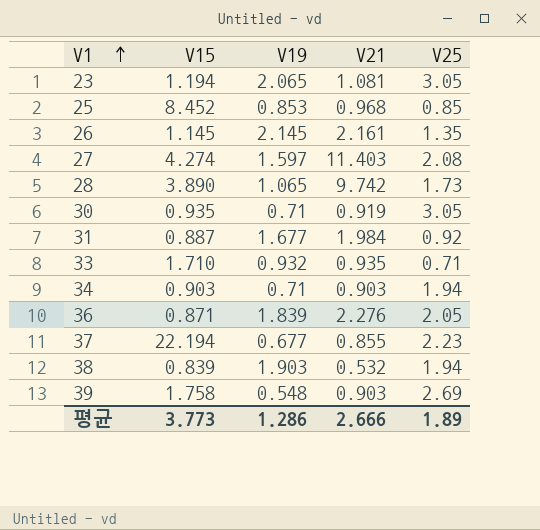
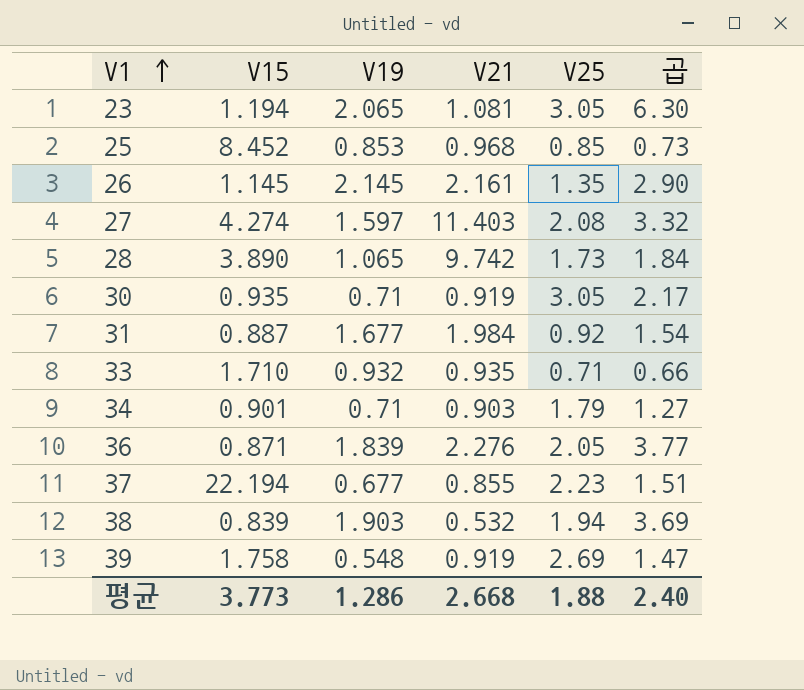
column 곱 | formula: none -> [V19] * [V25]
34 | V15: 0.903 -> 0.901
34 | V25: 1.94 -> 1.79
39 | V21: 0.903 -> 0.919
평균 | V21: 2.666 -> 2.668
평균 | V25: 1.89 -> 1.88

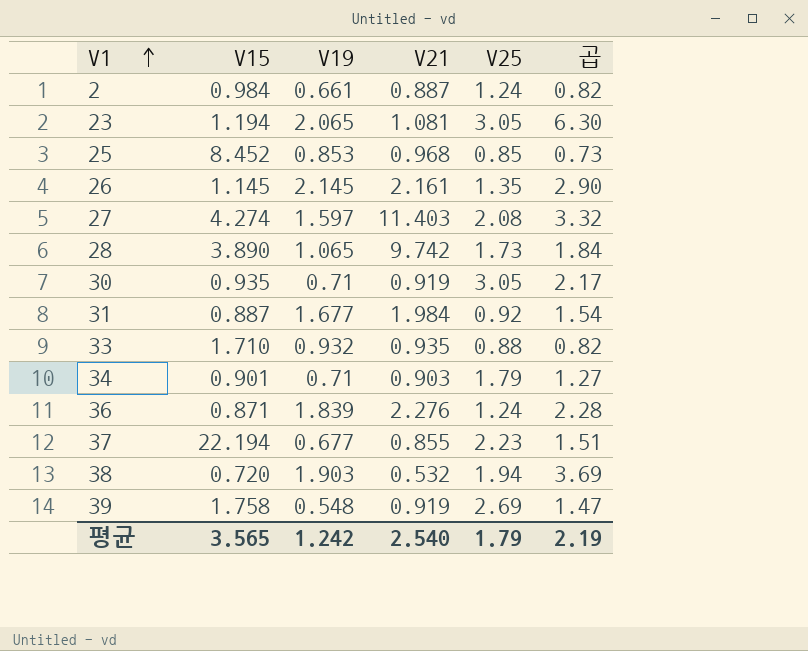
row 2: none -> 0.984 | 0.661 | 0.887 | 1.24 | 0.82
33 | V25: 0.71 -> 0.88
33 | 곱: 0.66 -> 0.82
36 | V25: 2.05 -> 1.24
36 | 곱: 3.77 -> 2.28
38 | V15: 0.839 -> 0.720
평균 | V15: 3.773 -> 3.565
평균 | V19: 1.286 -> 1.242
평균 | V21: 2.668 -> 2.540
평균 | V25: 1.88 -> 1.79
평균 | 곱: 2.40 -> 2.19

